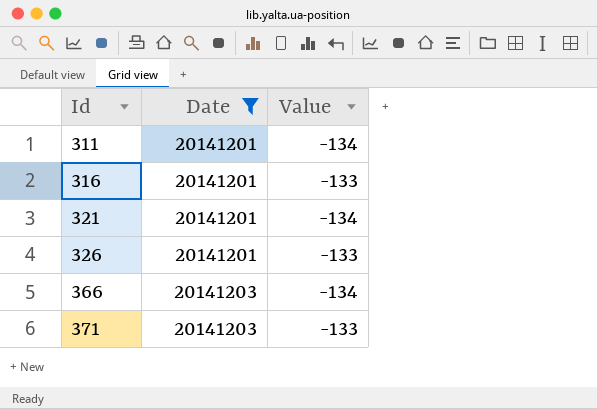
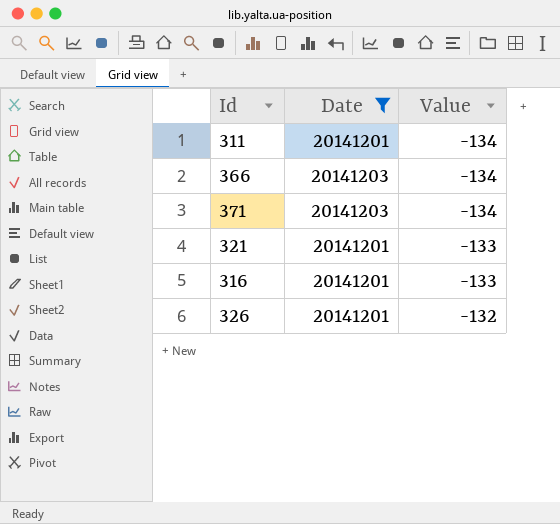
row order: Id ascending -> Value ascending
371 | Value: -133 -> -134
321 | Value: -134 -> -133
326 | Value: -133 -> -132

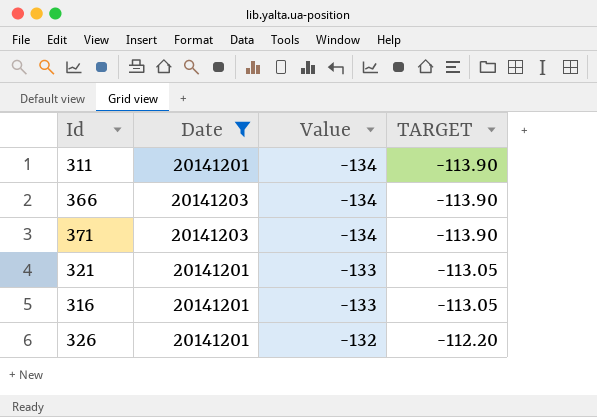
column TARGET | formula: none -> [Value] * 0.85

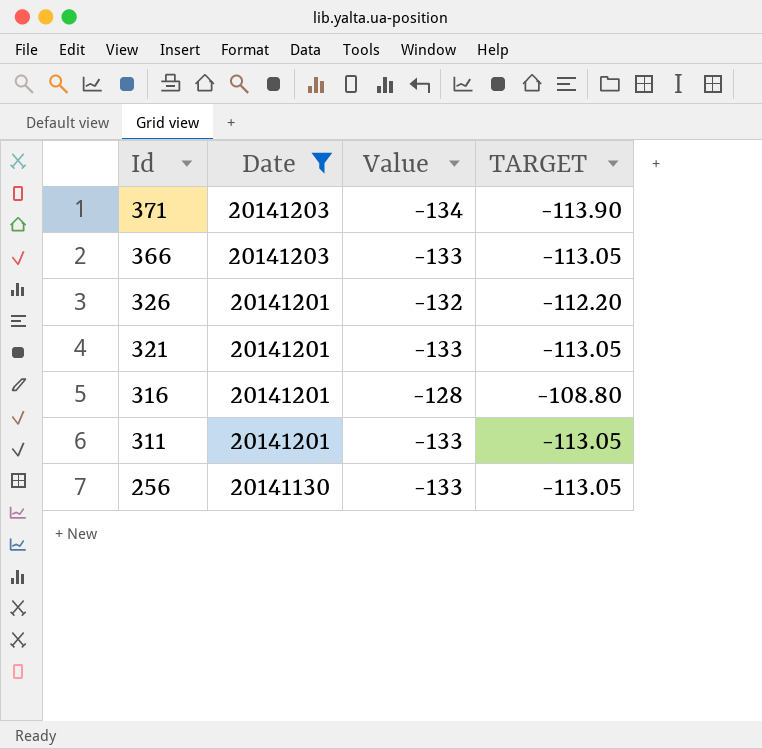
row order: Value ascending -> Id descending
366 | Value: -134 -> -133
366 | TARGET: -113.90 -> -113.05
316 | Value: -133 -> -128
316 | TARGET: -113.05 -> -108.80
311 | Value: -134 -> -133
311 | TARGET: -113.90 -> -113.05
row 256: none -> 20141130 | -133 | -113.05

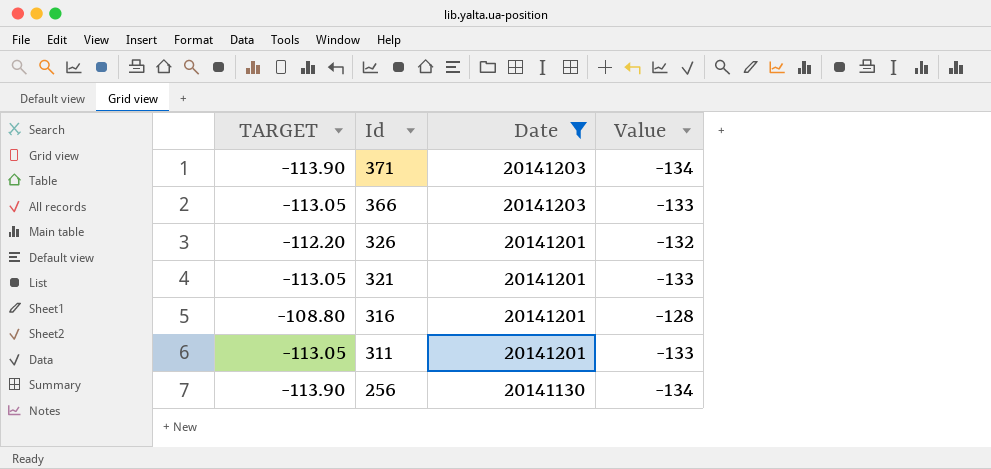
column TARGET | position: 4 -> 1
256 | TARGET: -113.05 -> -113.90
256 | Value: -133 -> -134

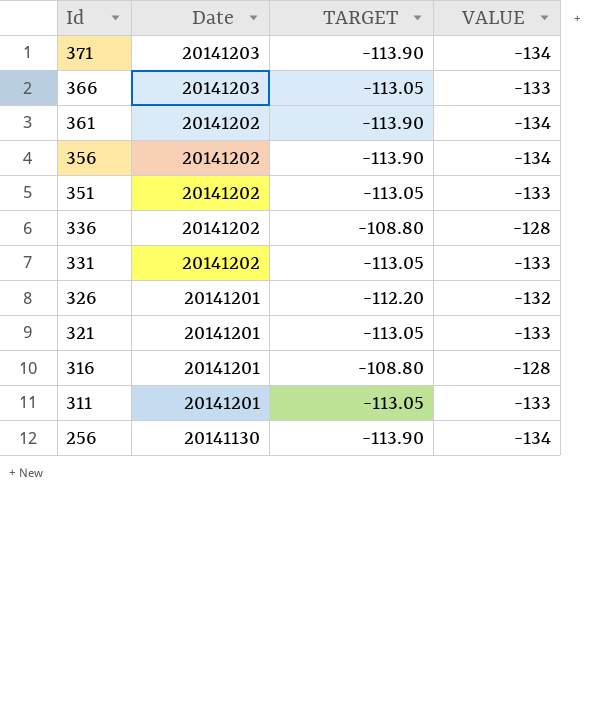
filter: Date != 20141202 -> none
column TARGET | position: 1 -> 3
column name: Value -> VALUE

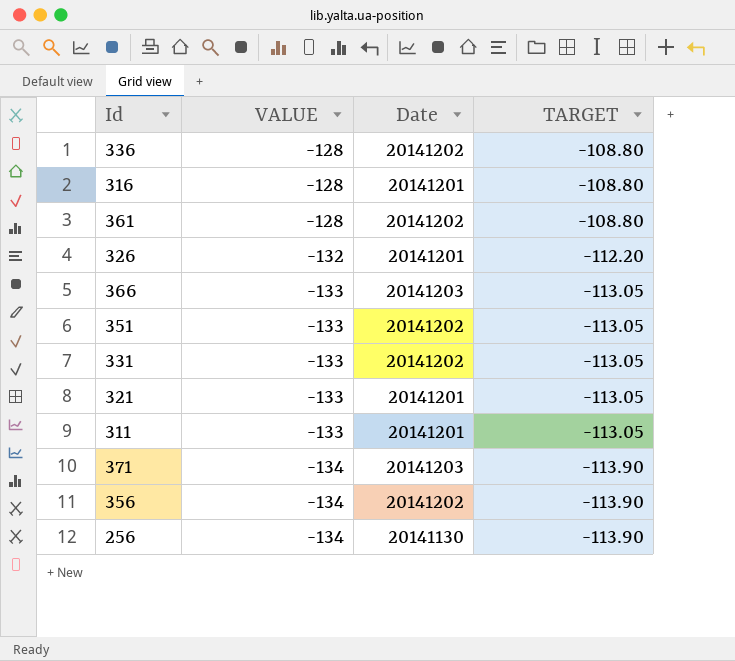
row order: Id descending -> VALUE descending
column VALUE | position: 4 -> 2
361 | VALUE: -134 -> -128
361 | TARGET: -113.90 -> -108.80

